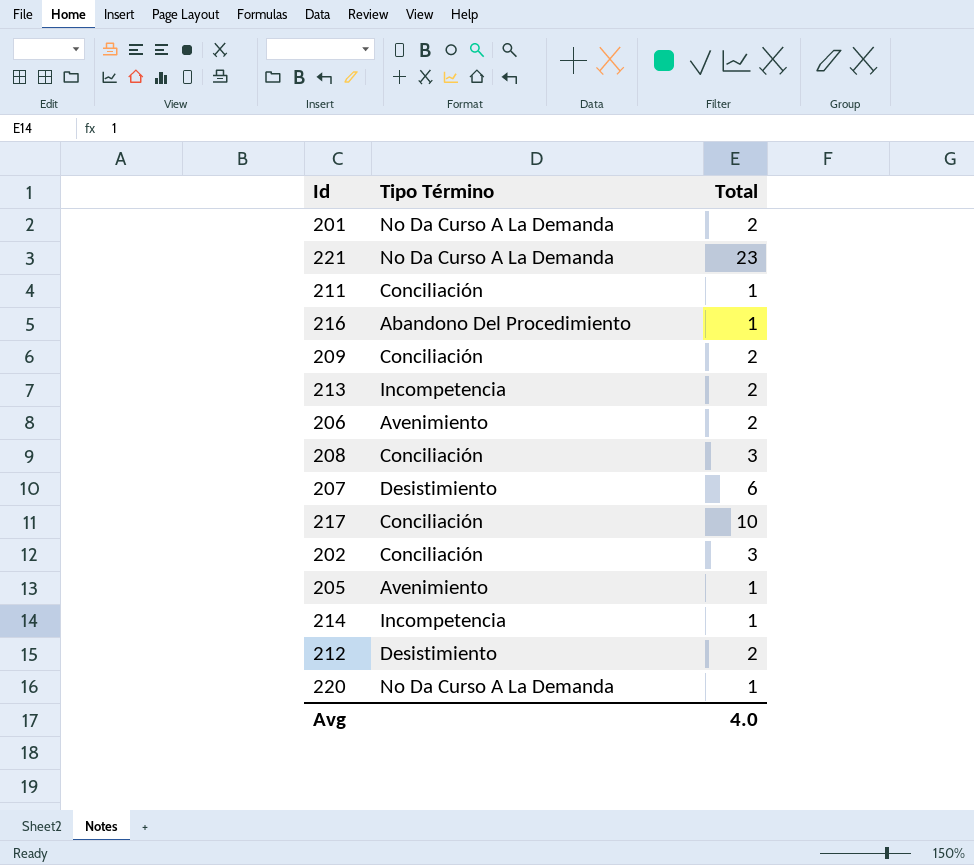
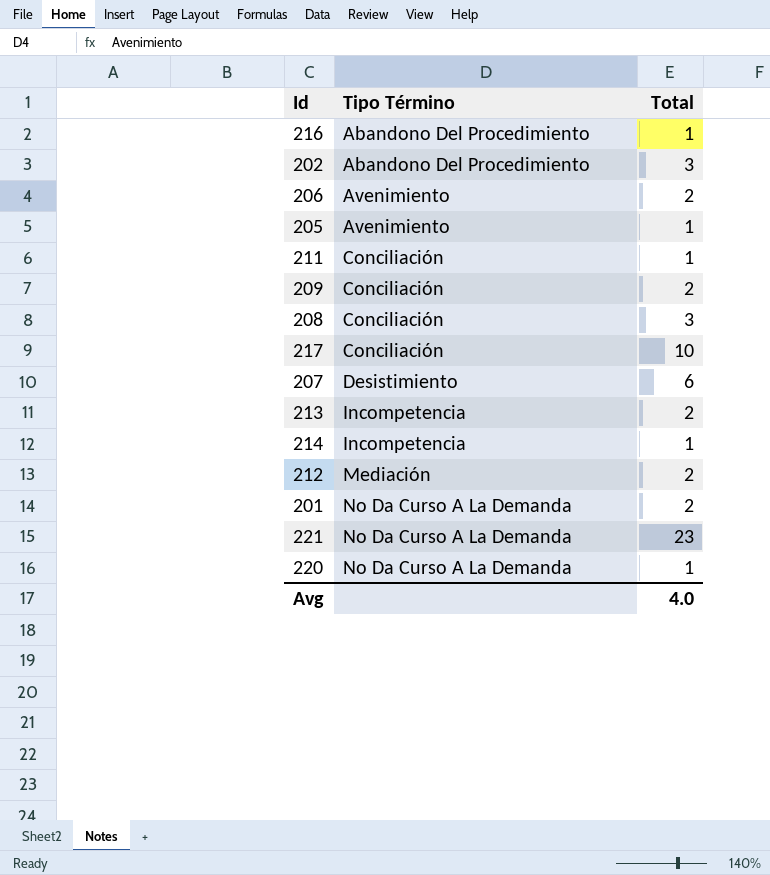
row order: none -> Tipo Término ascending
202 | Tipo Término: Conciliación -> Abandono Del Procedimiento
212 | Tipo Término: Desistimiento -> Mediación

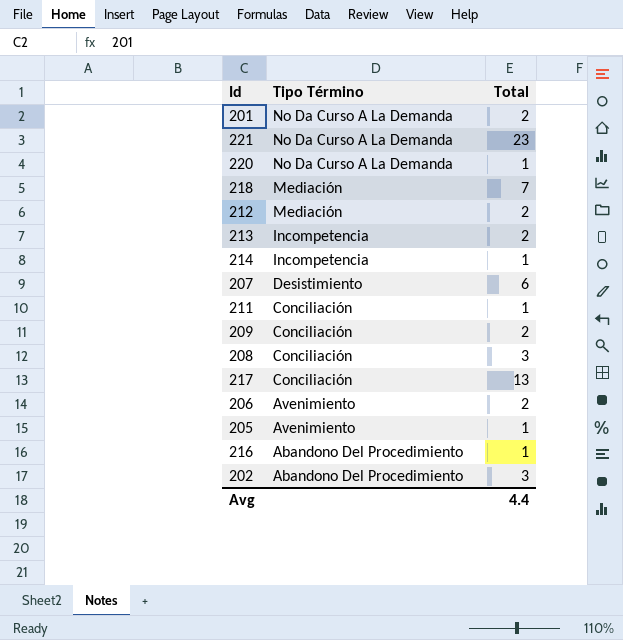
row order: Tipo Término ascending -> Tipo Término descending
row 218: none -> Mediación | 7
217 | Total: 10 -> 13
Avg | Total: 4.0 -> 4.4

